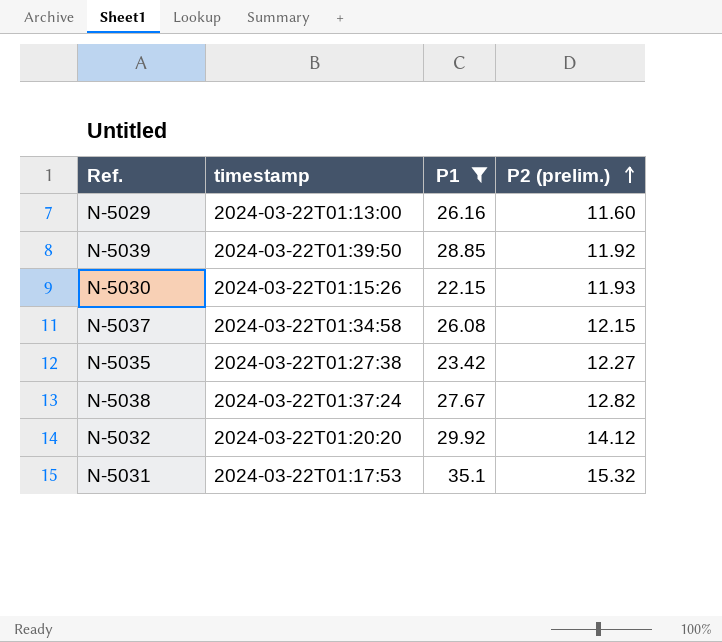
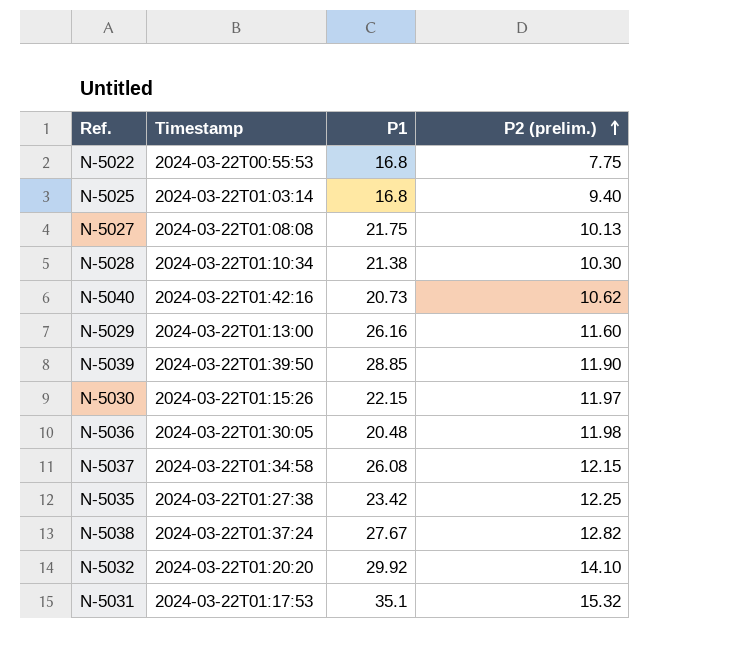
filter: P1 >= 22.15 -> none
column name: timestamp -> Timestamp
N-5039 | P2 (prelim.): 11.92 -> 11.90
N-5030 | P2 (prelim.): 11.93 -> 11.97
N-5035 | P2 (prelim.): 12.27 -> 12.25
N-5032 | P2 (prelim.): 14.12 -> 14.10

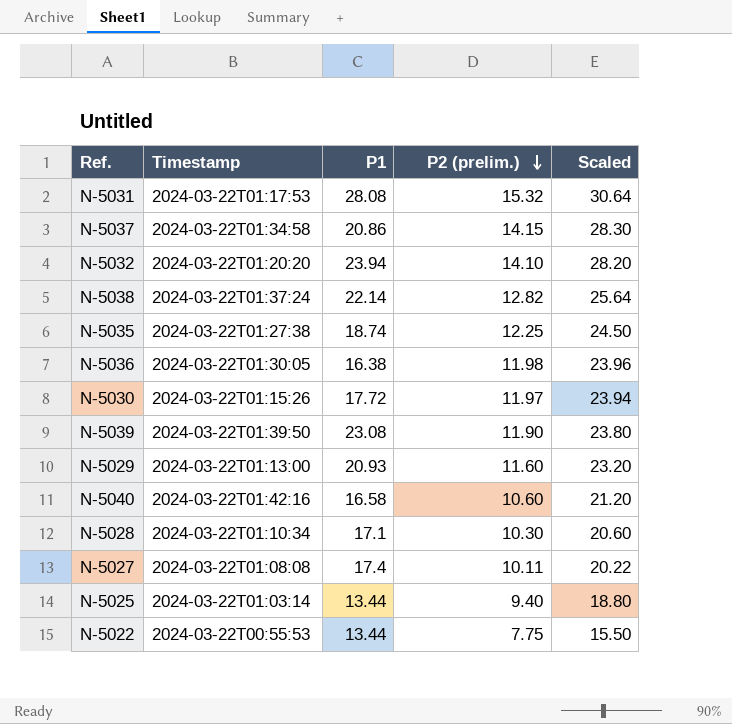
row order: P2 (prelim.) ascending -> P2 (prelim.) descending
column Scaled | formula: none -> [P2 (prelim.)] * 2
N-5031 | P1: 35.1 -> 28.08
N-5037 | P1: 26.08 -> 20.86
N-5037 | P2 (prelim.): 12.15 -> 14.15
N-5032 | P1: 29.92 -> 23.94
N-5038 | P1: 27.67 -> 22.14
N-5035 | P1: 23.42 -> 18.74
N-5036 | P1: 20.48 -> 16.38
N-5030 | P1: 22.15 -> 17.72
N-5039 | P1: 28.85 -> 23.08
N-5029 | P1: 26.16 -> 20.93
N-5040 | P1: 20.73 -> 16.58
N-5040 | P2 (prelim.): 10.62 -> 10.60
N-5028 | P1: 21.38 -> 17.1
N-5027 | P1: 21.75 -> 17.4
N-5027 | P2 (prelim.): 10.13 -> 10.11
N-5025 | P1: 16.8 -> 13.44
N-5022 | P1: 16.8 -> 13.44

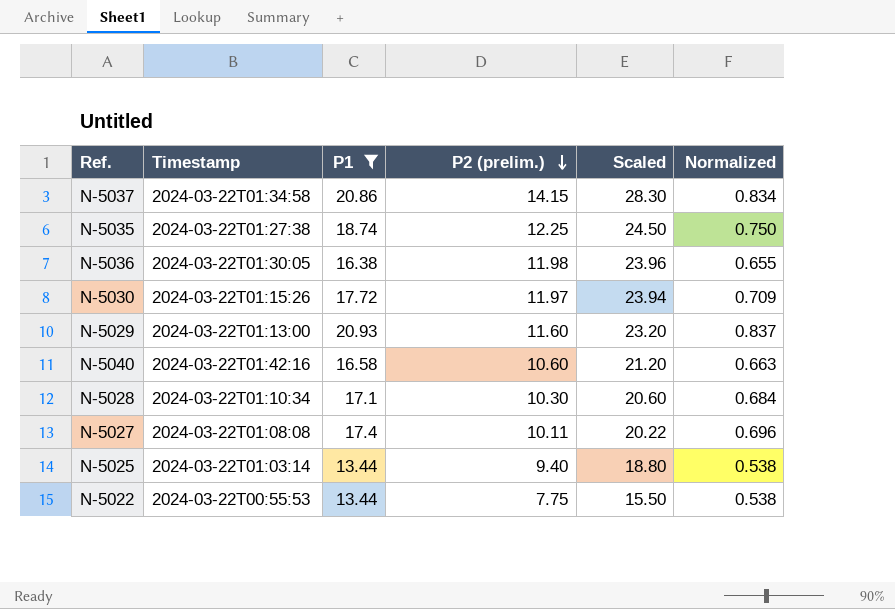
filter: none -> P1 <= 20.93
column Normalized | formula: none -> [P1] * 0.04

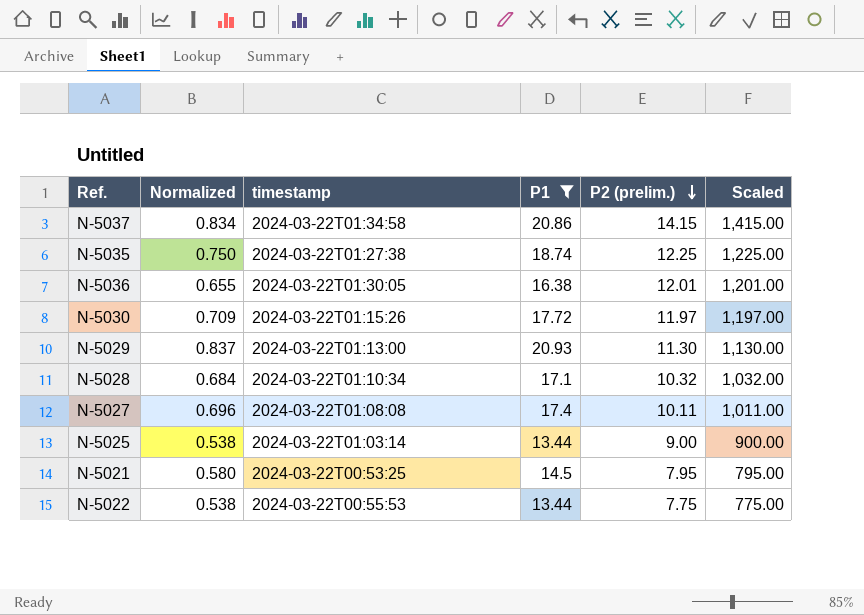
column Normalized | position: 6 -> 2
column name: Timestamp -> timestamp
column Scaled | formula: [P2 (prelim.)] * 2 -> [P2 (prelim.)] * 100
row N-5040: 2024-03-22T01:42:16 | 16.58 | 10.60 | 21.20 | 0.663 -> none
N-5036 | P2 (prelim.): 11.98 -> 12.01
N-5029 | P2 (prelim.): 11.60 -> 11.30
N-5028 | P2 (prelim.): 10.30 -> 10.32
N-5025 | P2 (prelim.): 9.40 -> 9.00
row N-5021: none -> 0.580 | 2024-03-22T00:53:25 | 14.5 | 7.95 | 795.00

